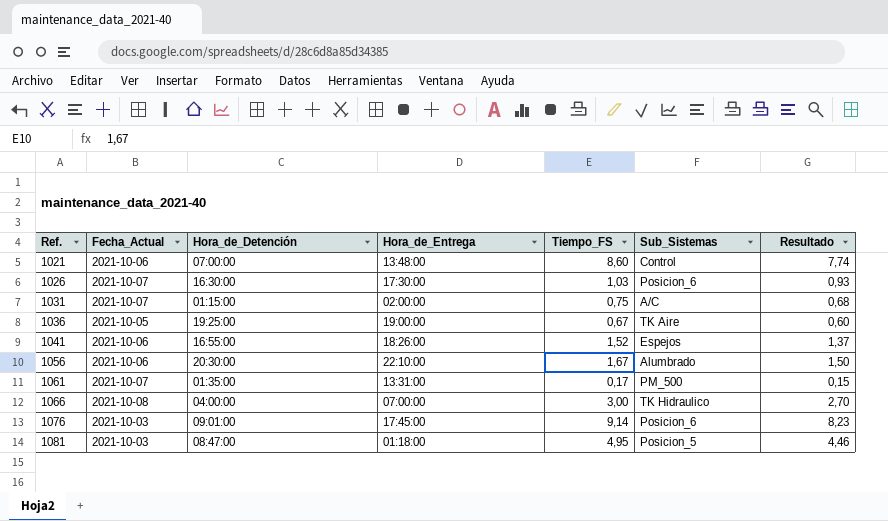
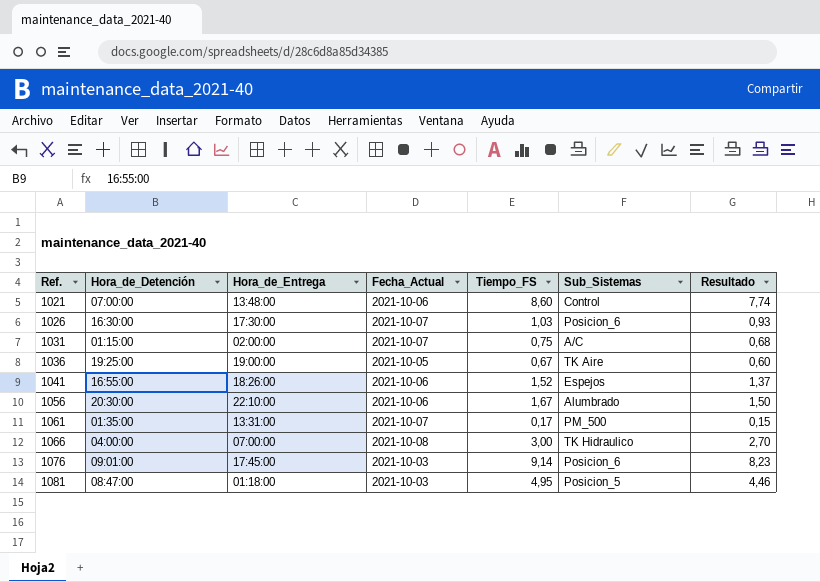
column Fecha_Actual | position: 2 -> 4

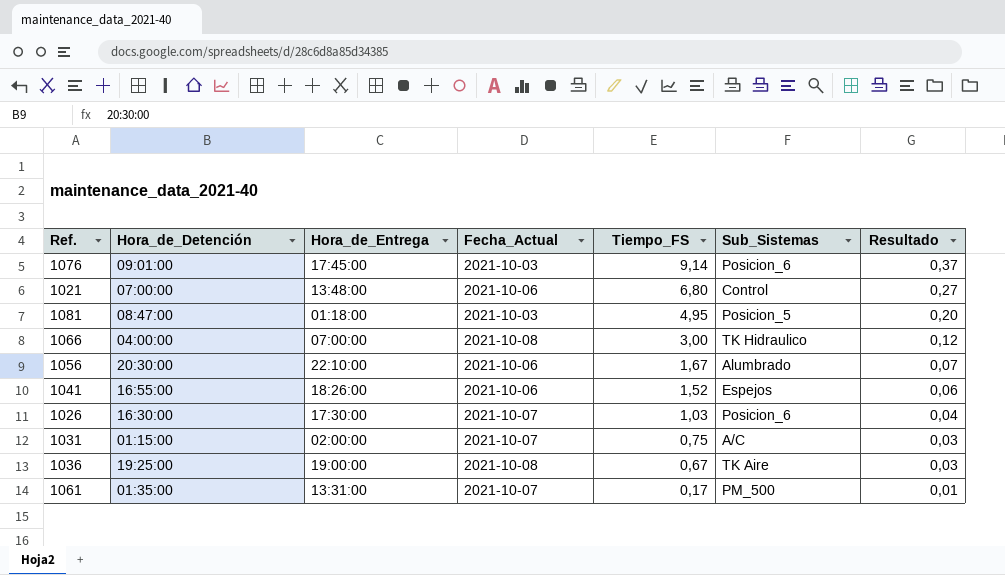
row order: Ref. ascending -> Tiempo_FS descending
column Resultado | formula: [Tiempo_FS] * 0,9 -> [Tiempo_FS] * 0,04
1021 | Tiempo_FS: 8,60 -> 6,80
1036 | Fecha_Actual: 2021-10-05 -> 2021-10-08

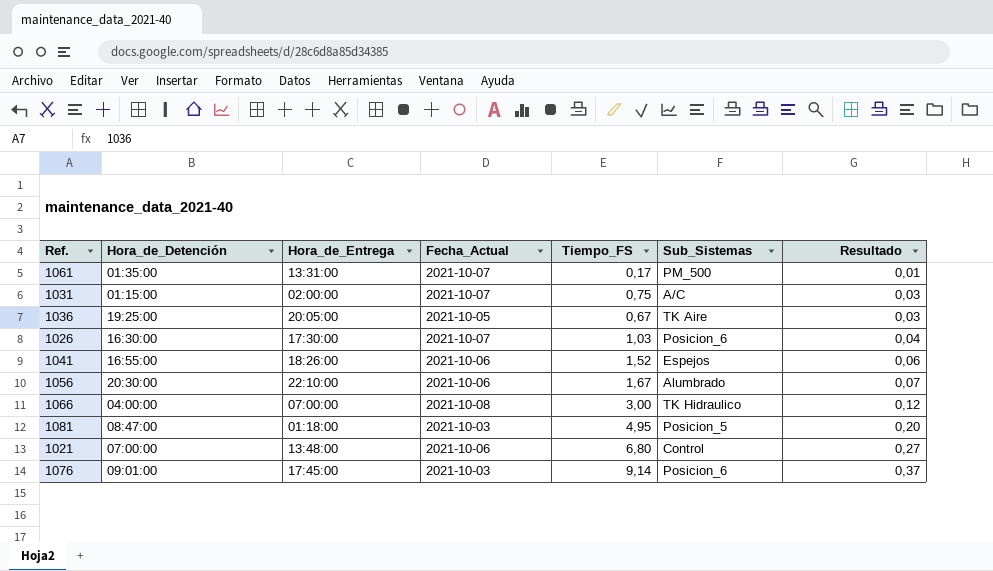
row order: Tiempo_FS descending -> Resultado ascending
1036 | Hora_de_Entrega: 19:00:00 -> 20:05:00
1036 | Fecha_Actual: 2021-10-08 -> 2021-10-05

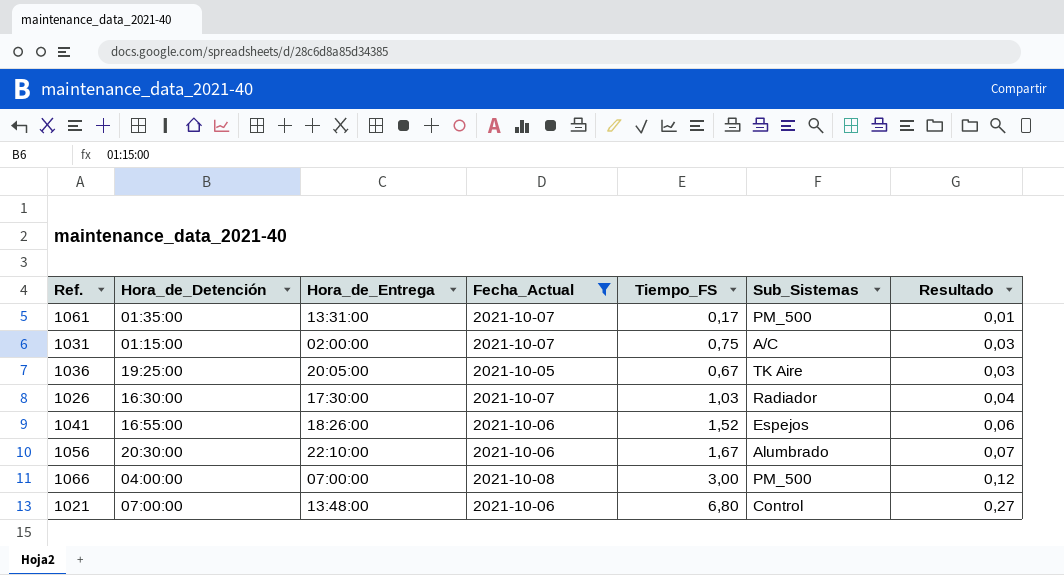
filter: none -> Fecha_Actual != 2021-10-03
1026 | Sub_Sistemas: Posicion_6 -> Radiador
1066 | Sub_Sistemas: TK Hidraulico -> PM_500

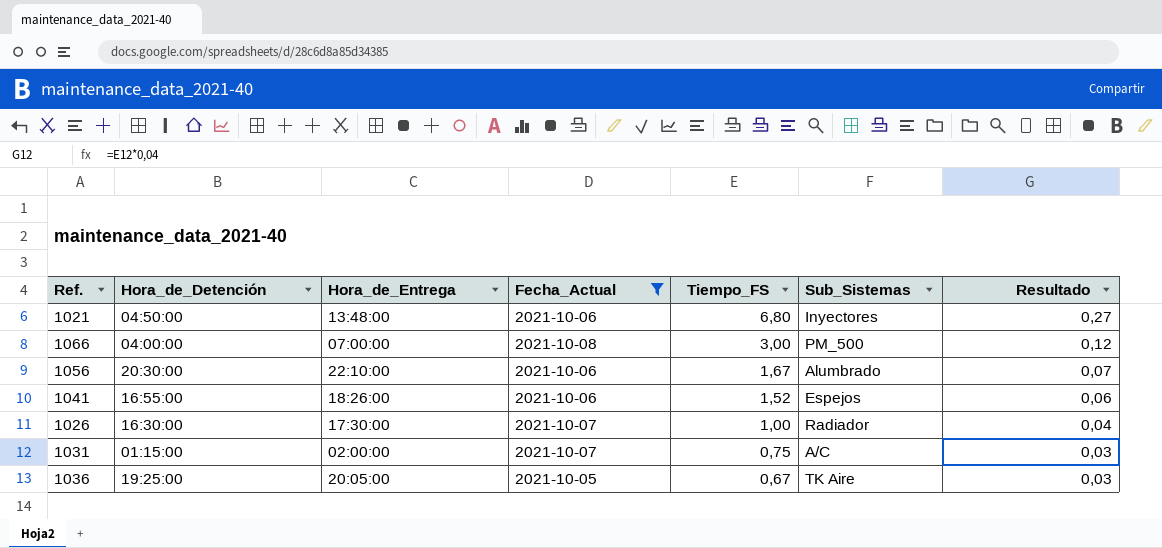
row order: Resultado ascending -> Tiempo_FS descending
row 1061: 01:35:00 | 13:31:00 | 2021-10-07 | 0,17 | PM_500 | 0,01 -> none
1021 | Hora_de_Detención: 07:00:00 -> 04:50:00
1021 | Sub_Sistemas: Control -> Inyectores
1026 | Tiempo_FS: 1,03 -> 1,00

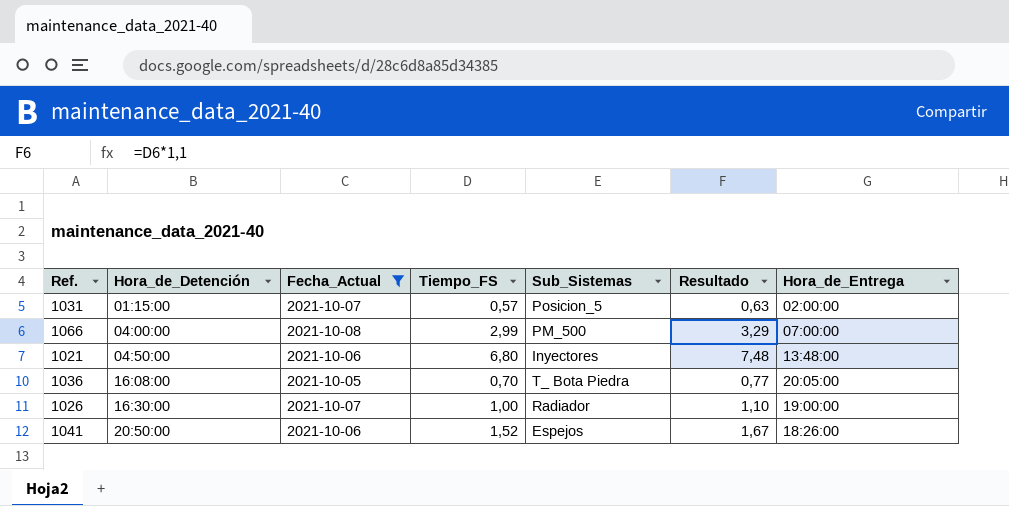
row order: Tiempo_FS descending -> Hora_de_Detención ascending
column Resultado | formula: [Tiempo_FS] * 0,04 -> [Tiempo_FS] * 1,1
column Hora_de_Entrega | position: 3 -> 7
row 1056: 20:30:00 | 22:10:00 | 2021-10-06 | 1,67 | Alumbrado | 0,07 -> none
1031 | Tiempo_FS: 0,75 -> 0,57
1031 | Sub_Sistemas: A/C -> Posicion_5
1066 | Tiempo_FS: 3,00 -> 2,99
1036 | Hora_de_Detención: 19:25:00 -> 16:08:00
1036 | Tiempo_FS: 0,67 -> 0,70
1036 | Sub_Sistemas: TK Aire -> T_ Bota Piedra
1026 | Hora_de_Entrega: 17:30:00 -> 19:00:00
1041 | Hora_de_Detención: 16:55:00 -> 20:50:00

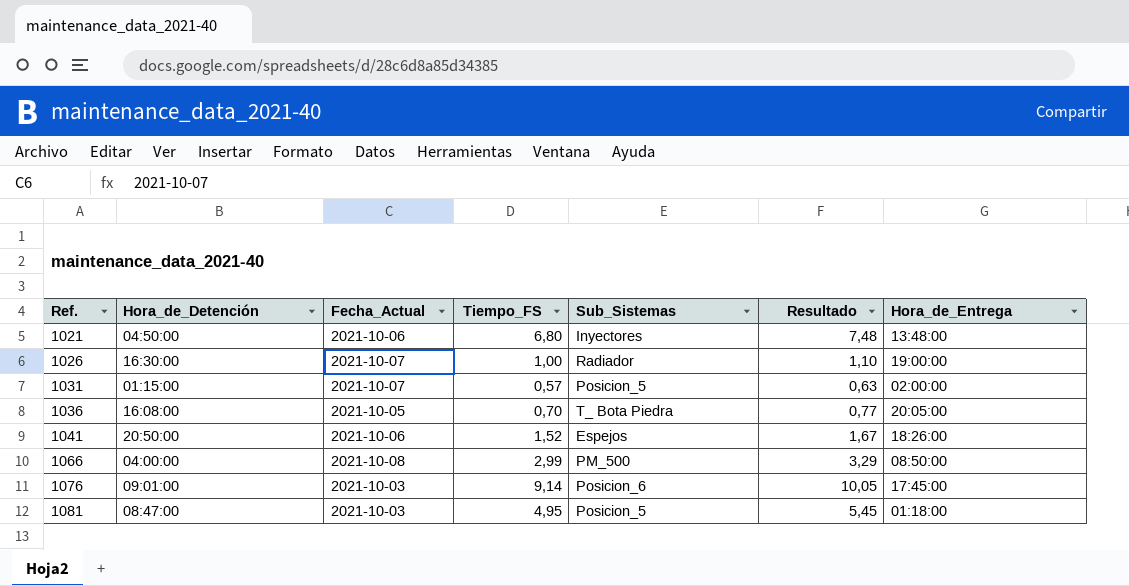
filter: Fecha_Actual != 2021-10-03 -> none
row order: Hora_de_Detención ascending -> Ref. ascending
1066 | Hora_de_Entrega: 07:00:00 -> 08:50:00

